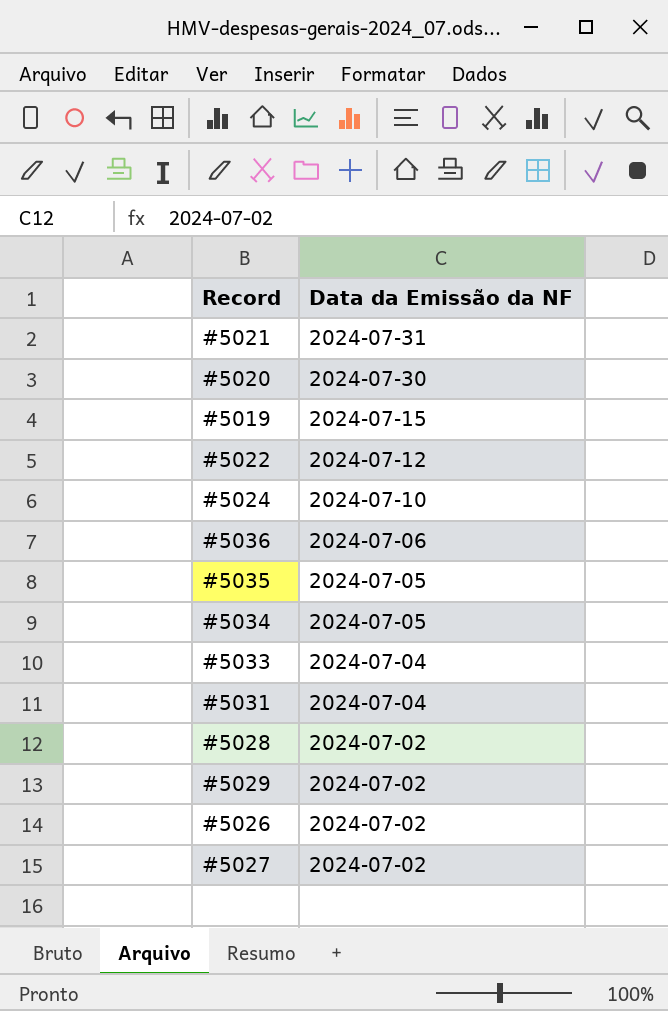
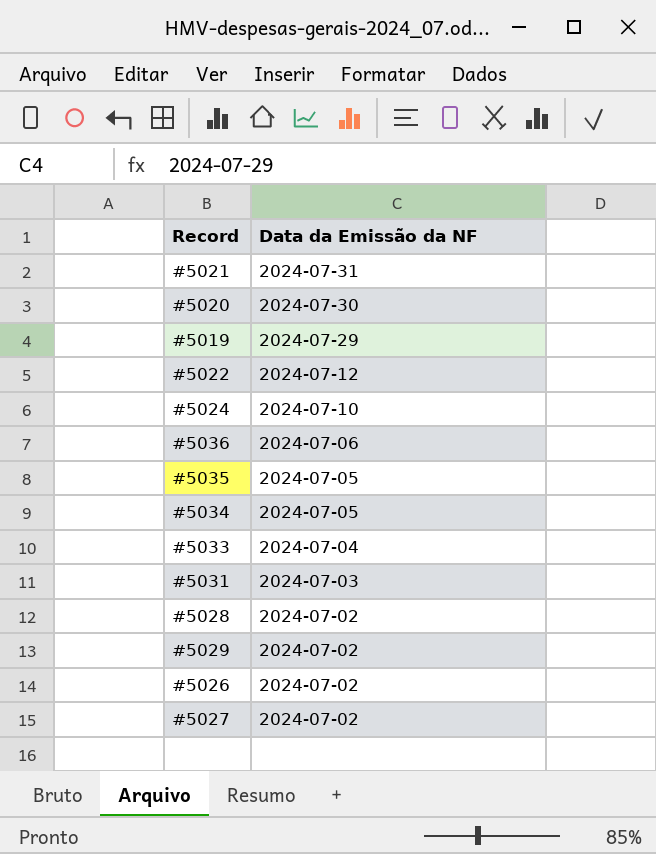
#5019 | Data da Emissão da NF: 2024-07-15 -> 2024-07-29
#5031 | Data da Emissão da NF: 2024-07-04 -> 2024-07-03

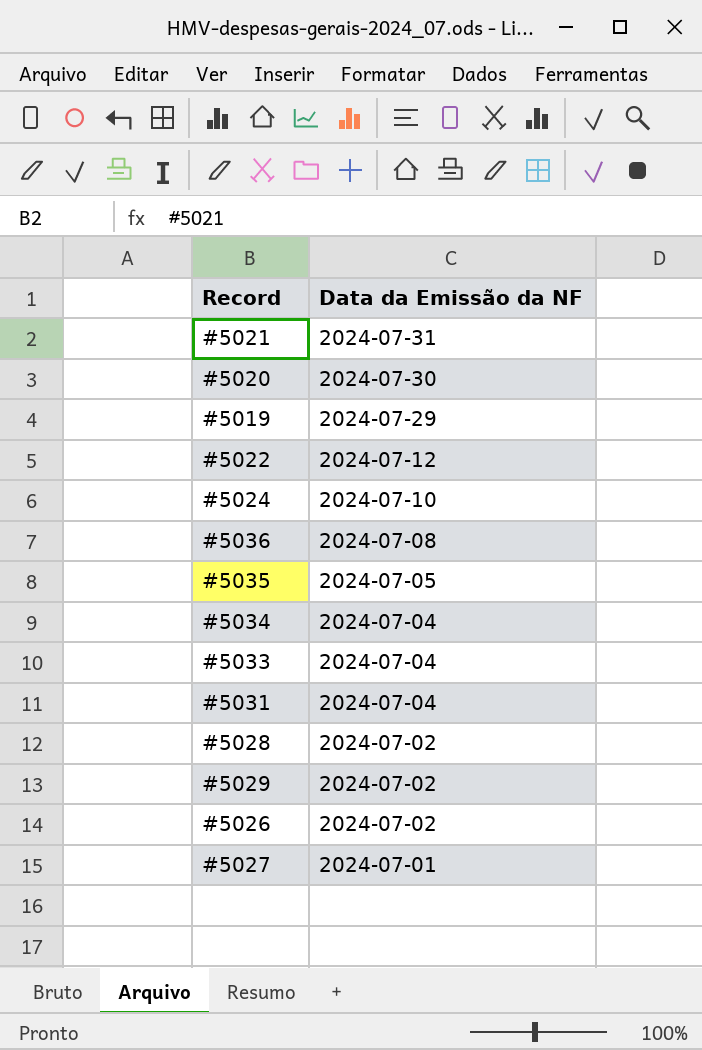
#5036 | Data da Emissão da NF: 2024-07-06 -> 2024-07-08
#5034 | Data da Emissão da NF: 2024-07-05 -> 2024-07-04
#5031 | Data da Emissão da NF: 2024-07-03 -> 2024-07-04
#5027 | Data da Emissão da NF: 2024-07-02 -> 2024-07-01

